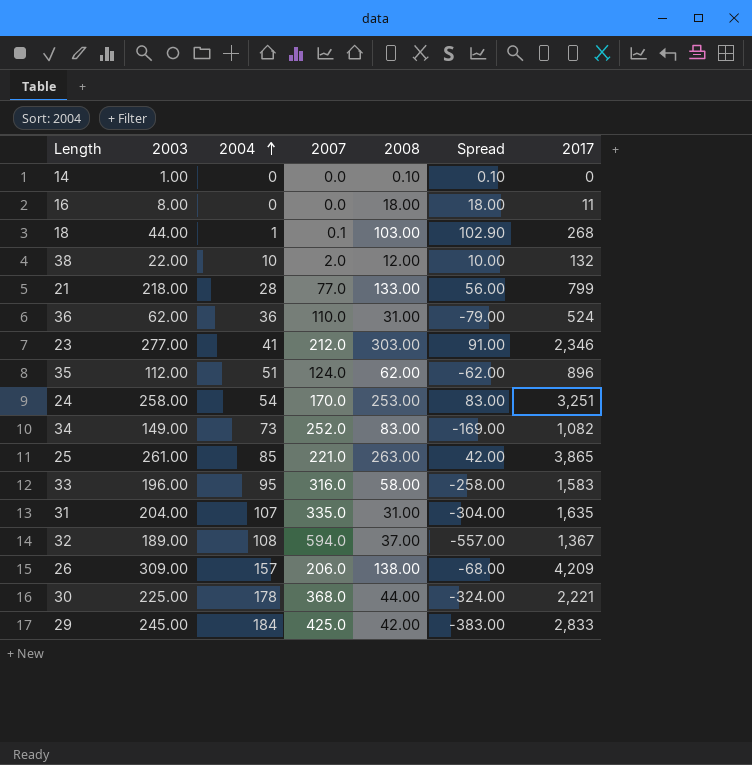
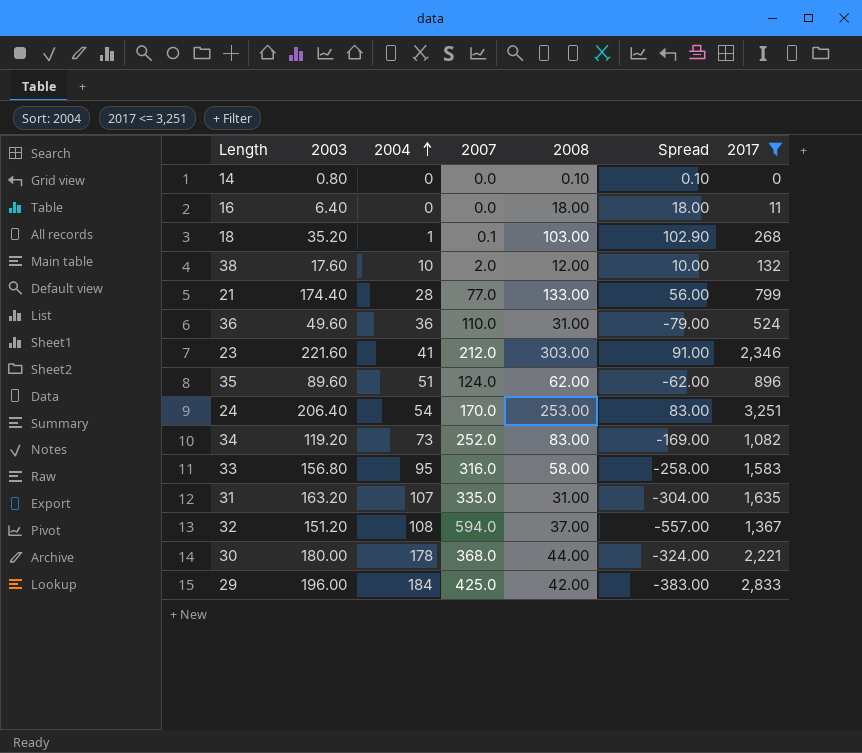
filter: none -> 2017 <= 3,251
14 | 2003: 1.00 -> 0.80
16 | 2003: 8.00 -> 6.40
18 | 2003: 44.00 -> 35.20
38 | 2003: 22.00 -> 17.60
21 | 2003: 218.00 -> 174.40
36 | 2003: 62.00 -> 49.60
23 | 2003: 277.00 -> 221.60
35 | 2003: 112.00 -> 89.60
24 | 2003: 258.00 -> 206.40
34 | 2003: 149.00 -> 119.20
33 | 2003: 196.00 -> 156.80
31 | 2003: 204.00 -> 163.20
32 | 2003: 189.00 -> 151.20
30 | 2003: 225.00 -> 180.00
29 | 2003: 245.00 -> 196.00

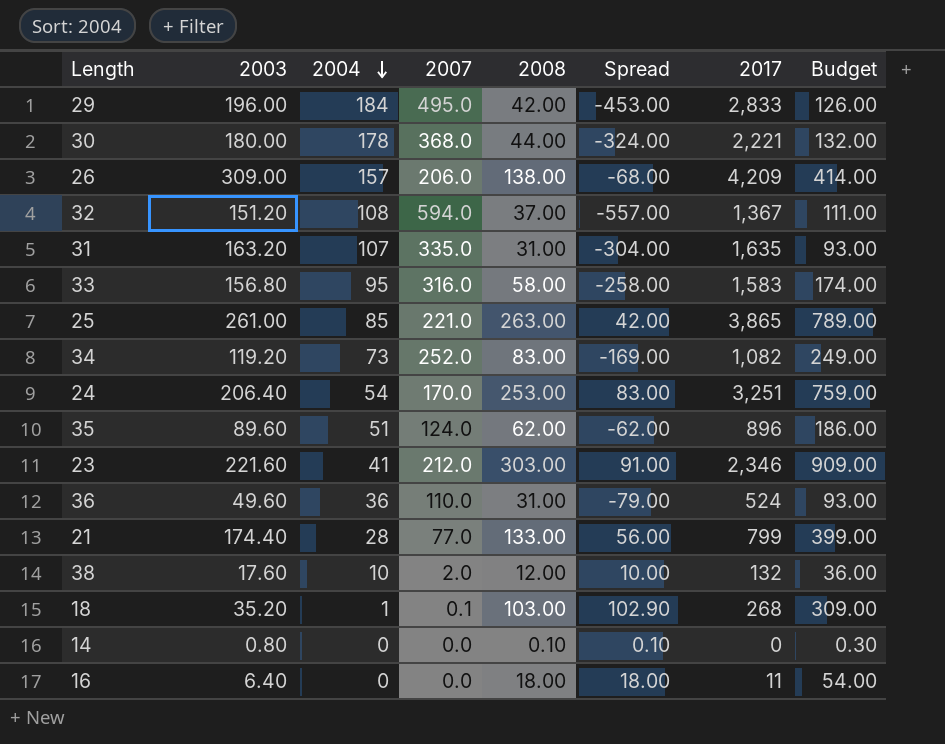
filter: 2017 <= 3,251 -> none
row order: 2004 ascending -> 2004 descending
column Budget | formula: none -> [2008] * 3
29 | 2007: 425.0 -> 495.0
29 | Spread: -383.00 -> -453.00

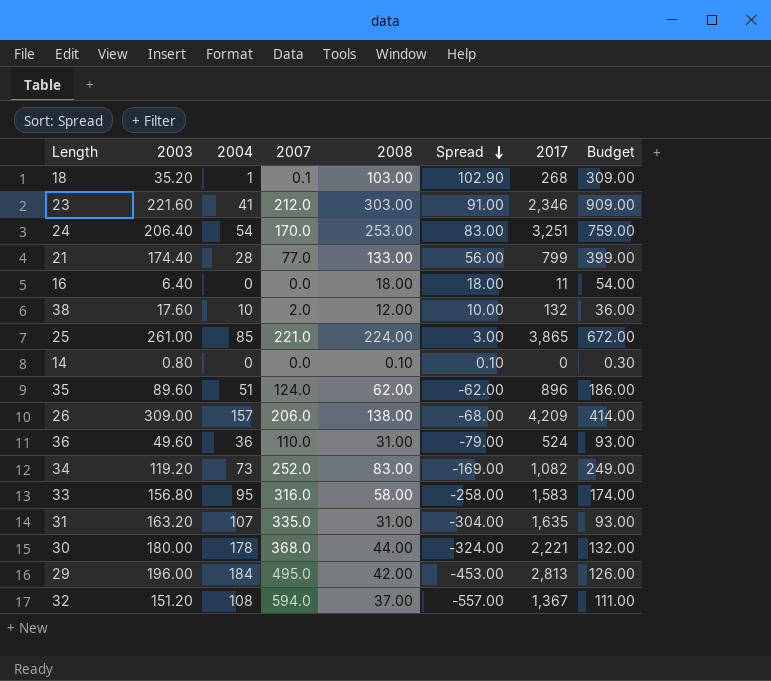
row order: 2004 descending -> Spread descending
25 | 2008: 263.00 -> 224.00
25 | Spread: 42.00 -> 3.00
25 | Budget: 789.00 -> 672.00
29 | 2017: 2,833 -> 2,813

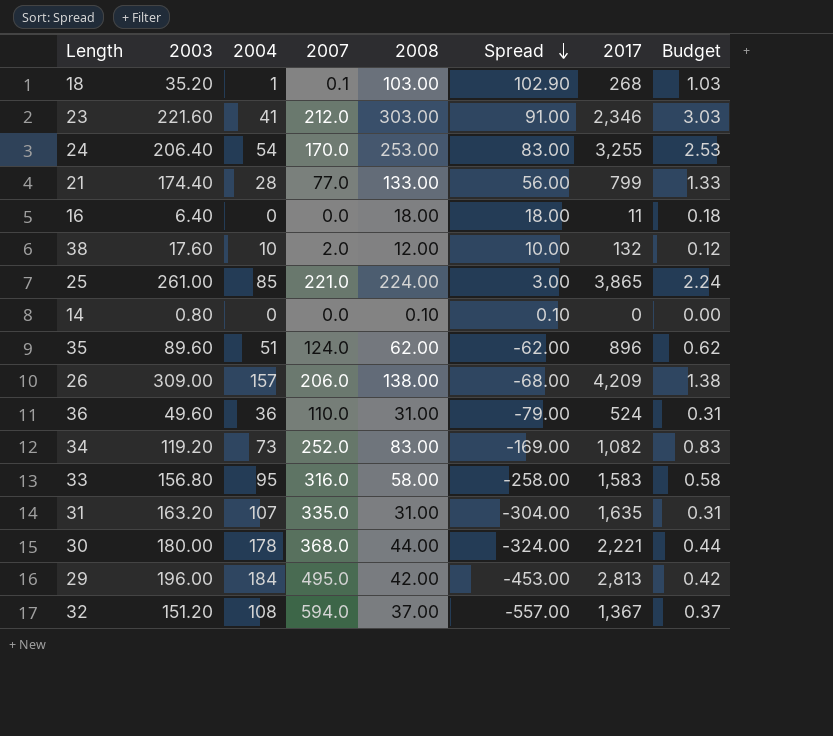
column Budget | formula: [2008] * 3 -> [2008] * 0.01
24 | 2017: 3,251 -> 3,255

